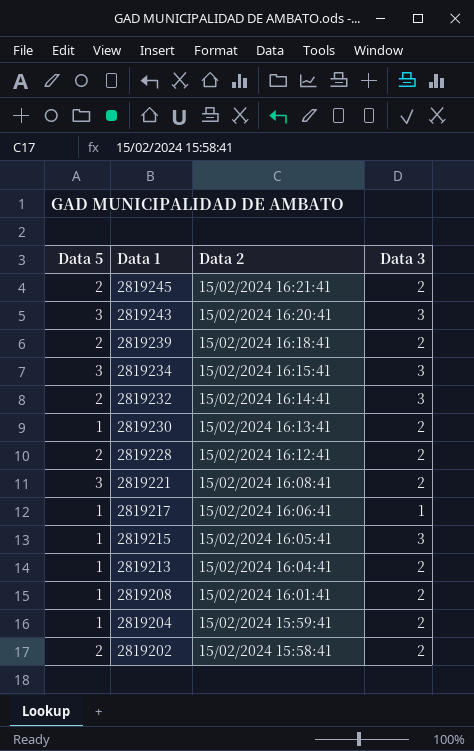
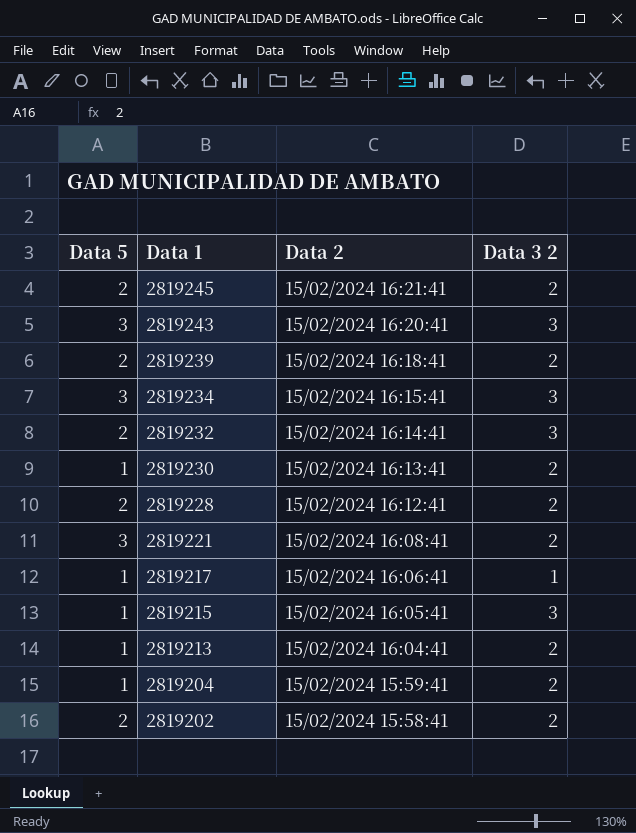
column name: Data 3 -> Data 3 2
row 2819208: 1 | 15/02/2024 16:01:41 | 2 -> none

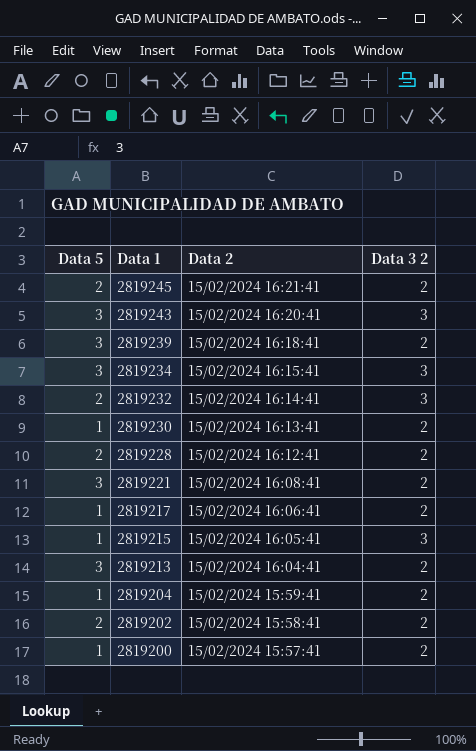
2819239 | Data 5: 2 -> 3
2819217 | Data 3 2: 1 -> 2
2819213 | Data 5: 1 -> 3
row 2819200: none -> 1 | 15/02/2024 15:57:41 | 2

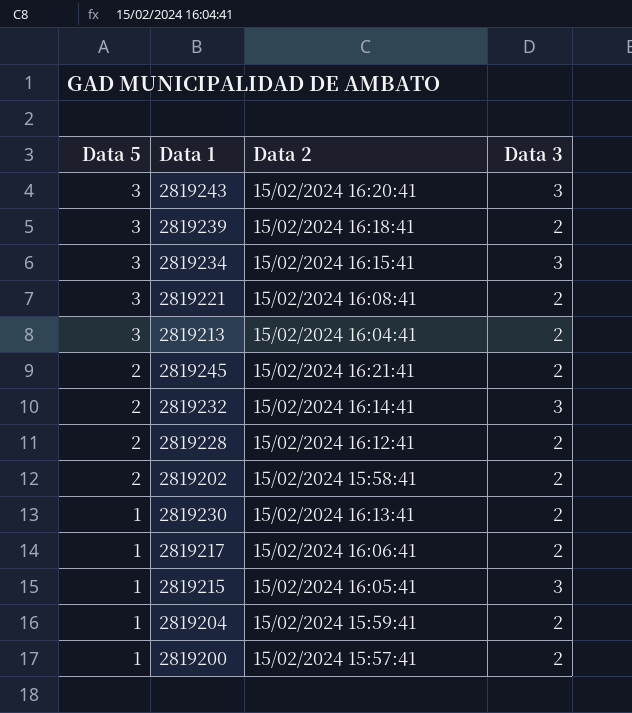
row order: Data 1 descending -> Data 5 descending
column name: Data 3 2 -> Data 3

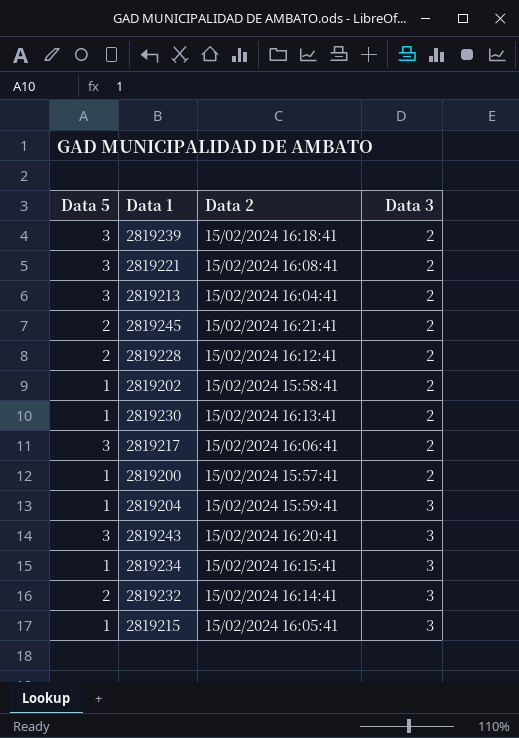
row order: Data 5 descending -> Data 3 ascending
2819202 | Data 5: 2 -> 1
2819217 | Data 5: 1 -> 3
2819204 | Data 3: 2 -> 3
2819234 | Data 5: 3 -> 1

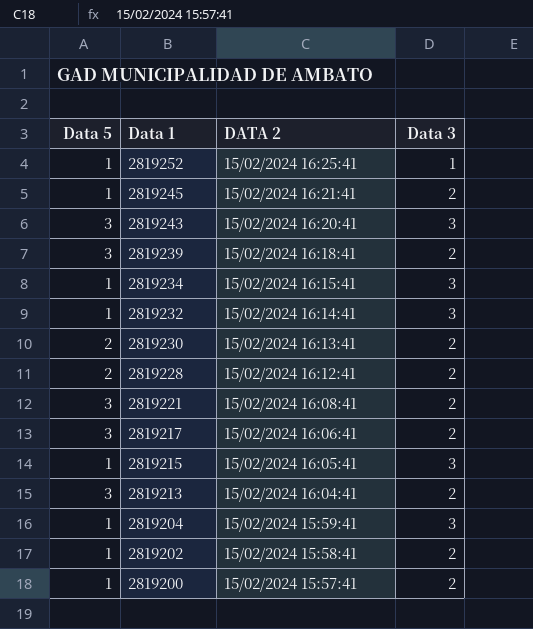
row order: Data 3 ascending -> Data 1 descending
column name: Data 2 -> DATA 2
row 2819252: none -> 1 | 15/02/2024 16:25:41 | 1
2819245 | Data 5: 2 -> 1
2819232 | Data 5: 2 -> 1
2819230 | Data 5: 1 -> 2

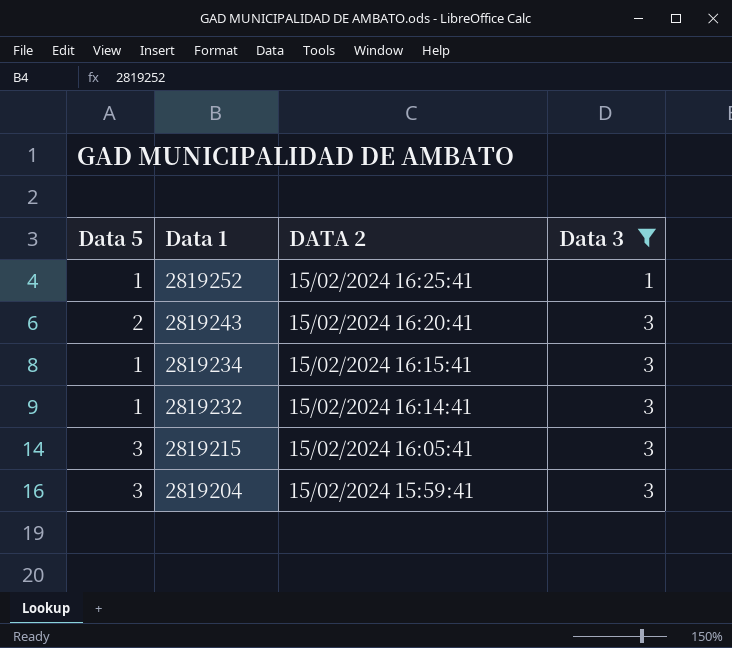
filter: none -> Data 3 != 2
2819243 | Data 5: 3 -> 2
2819215 | Data 5: 1 -> 3
2819204 | Data 5: 1 -> 3

